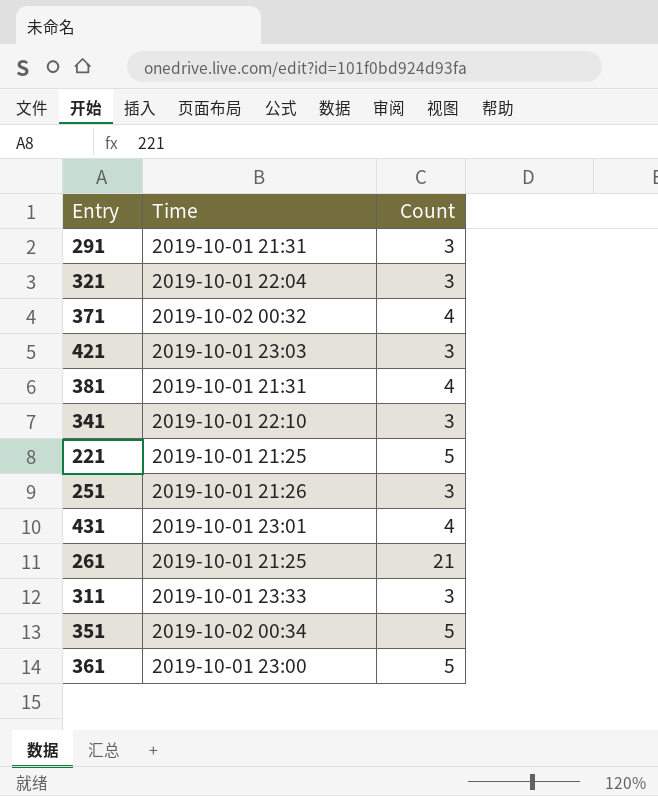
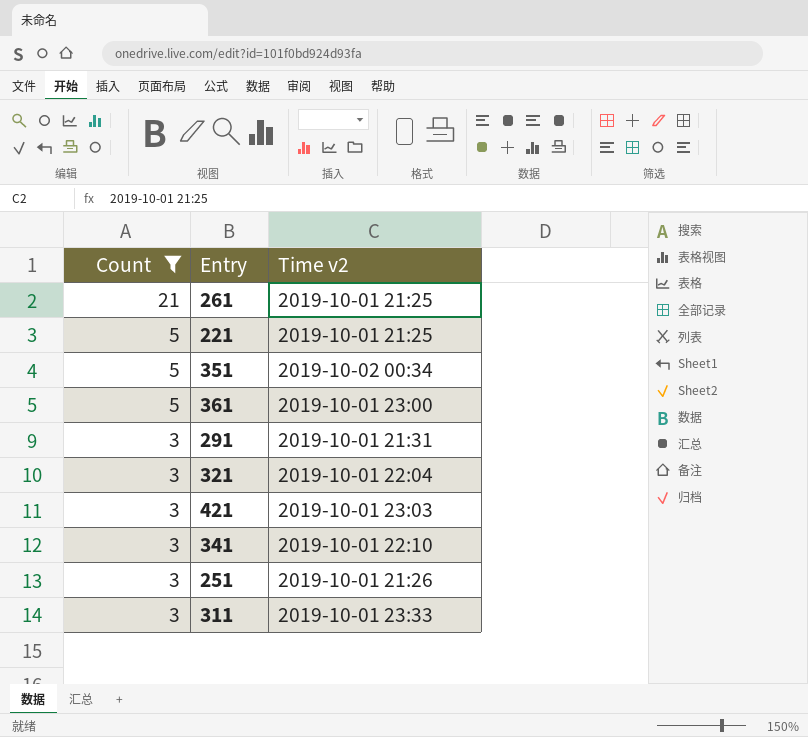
filter: none -> Count != 4
row order: none -> Count descending
column Count | position: 3 -> 1
column name: Time -> Time v2

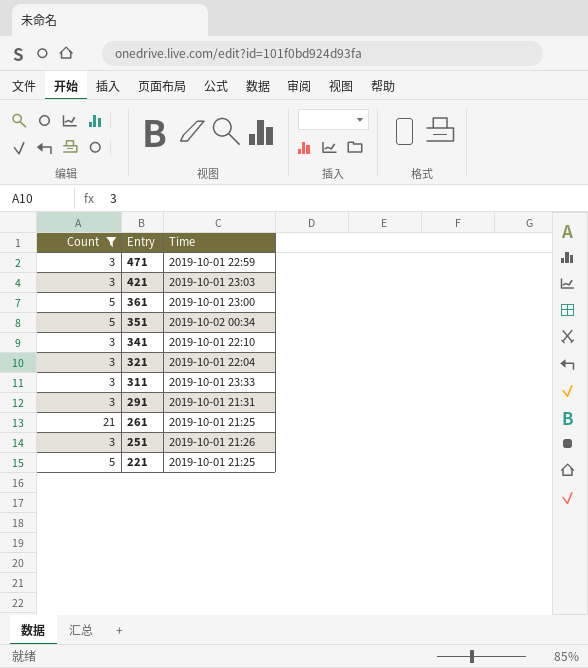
row order: Count descending -> Entry descending
column name: Time v2 -> Time
row 471: none -> 3 | 2019-10-01 22:59

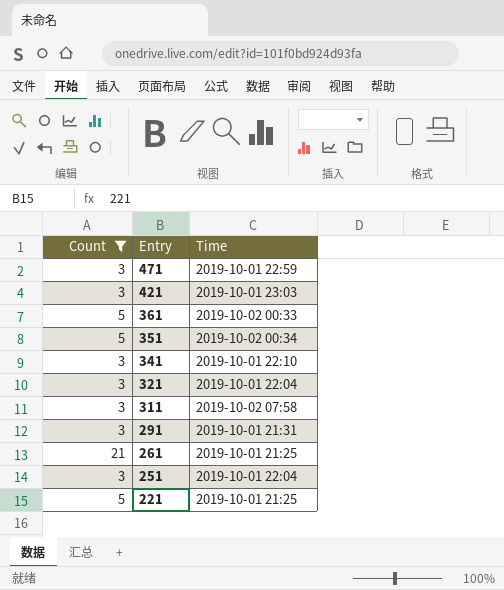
361 | Time: 2019-10-01 23:00 -> 2019-10-02 00:33
311 | Time: 2019-10-01 23:33 -> 2019-10-02 07:58
251 | Time: 2019-10-01 21:26 -> 2019-10-01 22:04

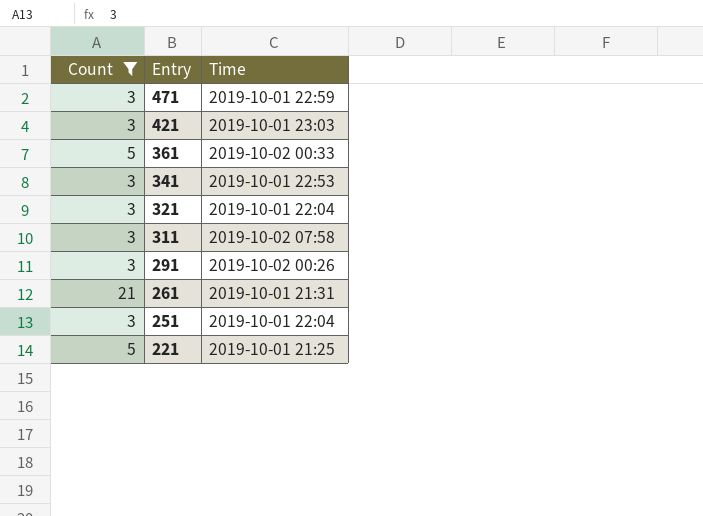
row 351: 5 | 2019-10-02 00:34 -> none
341 | Time: 2019-10-01 22:10 -> 2019-10-01 22:53
291 | Time: 2019-10-01 21:31 -> 2019-10-02 00:26
261 | Time: 2019-10-01 21:25 -> 2019-10-01 21:31

